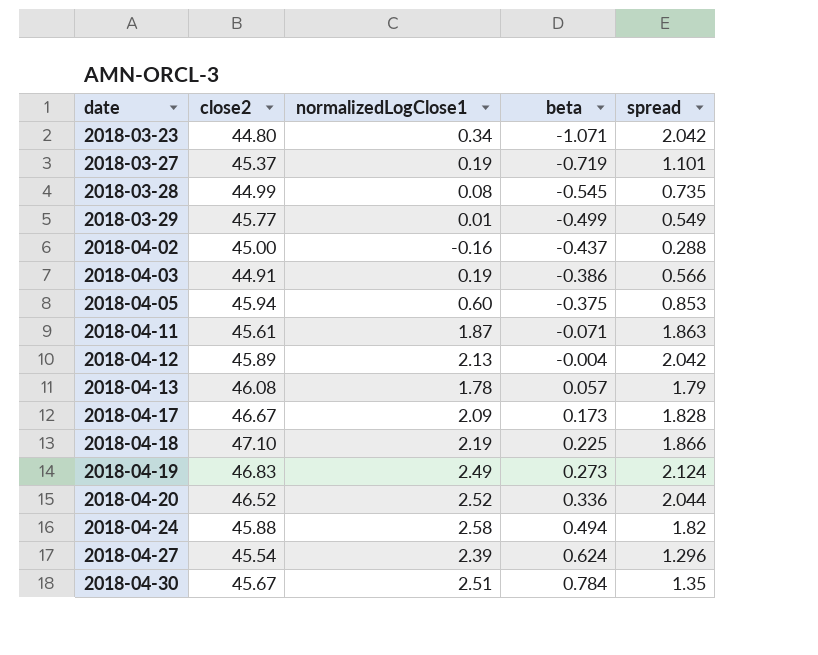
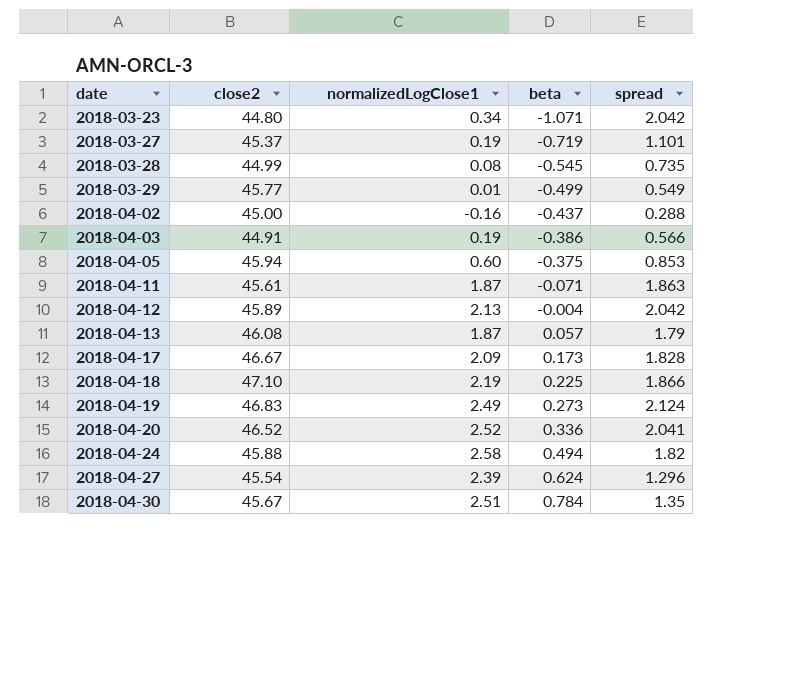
2018-04-13 | normalizedLogClose1: 1.78 -> 1.87
2018-04-20 | spread: 2.044 -> 2.041

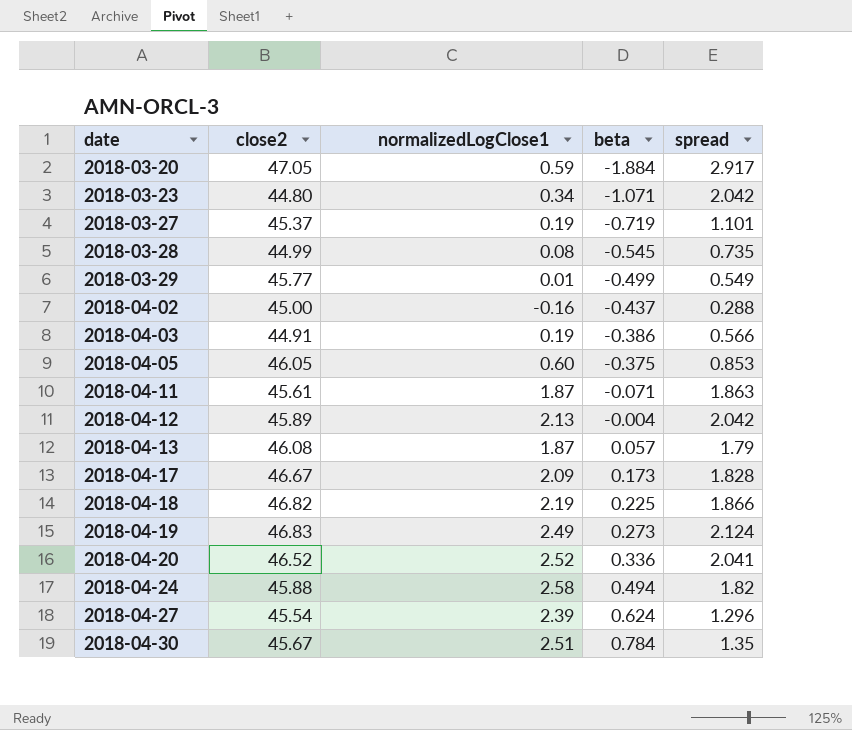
row 2018-03-20: none -> 47.05 | 0.59 | -1.884 | 2.917
2018-04-05 | close2: 45.94 -> 46.05
2018-04-18 | close2: 47.10 -> 46.82

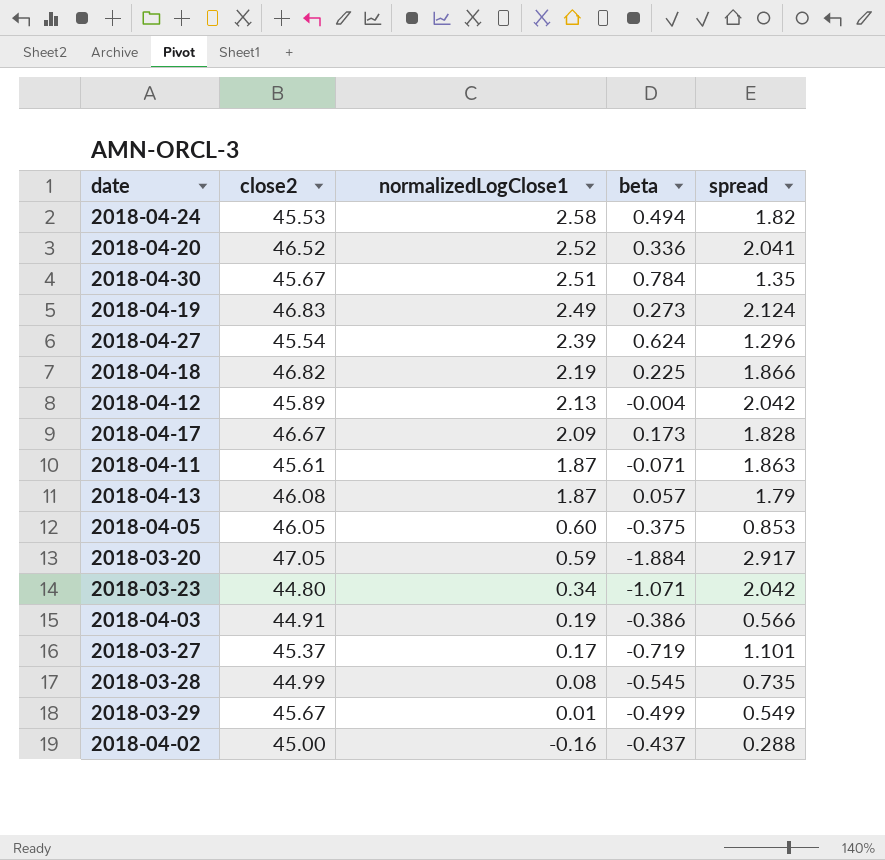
row order: date ascending -> normalizedLogClose1 descending
2018-04-24 | close2: 45.88 -> 45.53
2018-03-27 | normalizedLogClose1: 0.19 -> 0.17
2018-03-29 | close2: 45.77 -> 45.67

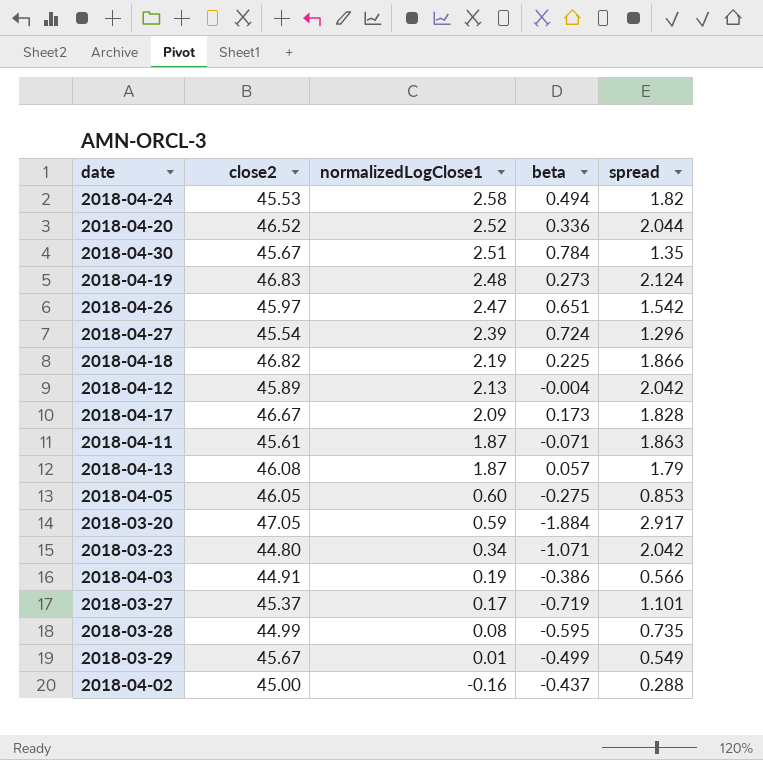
2018-04-20 | spread: 2.041 -> 2.044
2018-04-19 | normalizedLogClose1: 2.49 -> 2.48
row 2018-04-26: none -> 45.97 | 2.47 | 0.651 | 1.542
2018-04-27 | beta: 0.624 -> 0.724
2018-04-05 | beta: -0.375 -> -0.275
2018-03-28 | beta: -0.545 -> -0.595

